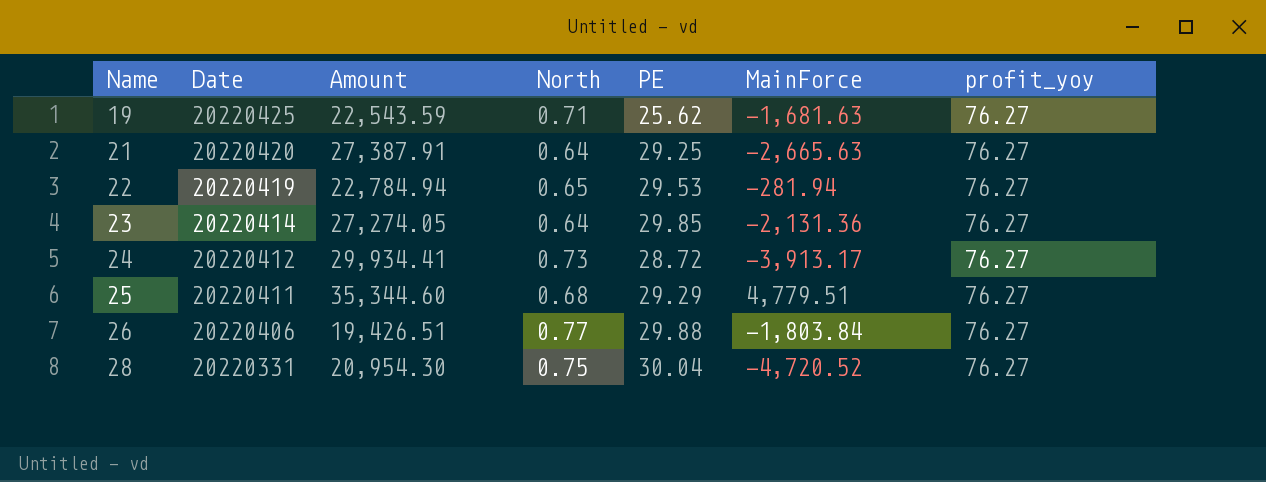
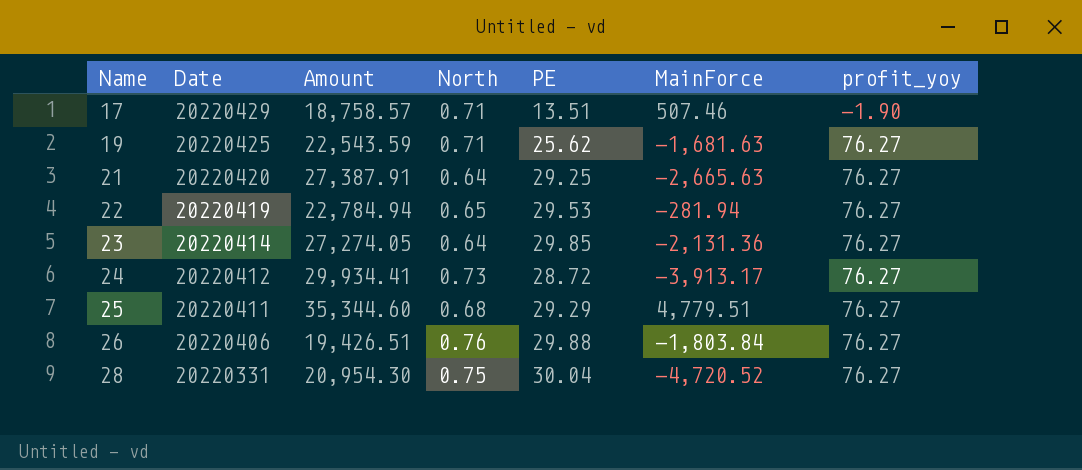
row 17: none -> 20220429 | 18,758.57 | 0.71 | 13.51 | 507.46 | -1.90
26 | North: 0.77 -> 0.76

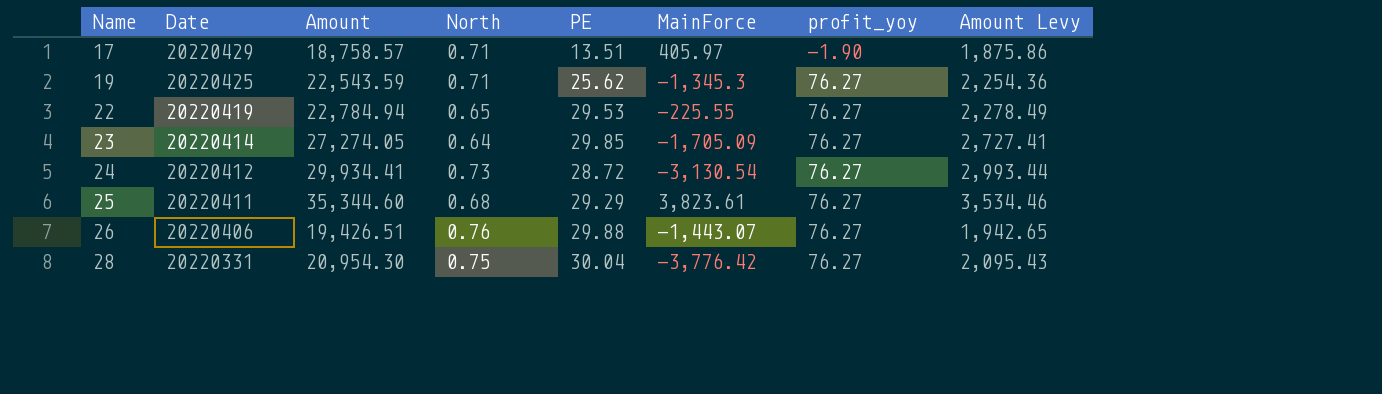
column Amount Levy | formula: none -> [Amount] * 0.1
row 21: 20220420 | 27,387.91 | 0.64 | 29.25 | -2,665.63 | 76.27 -> none
17 | MainForce: 507.46 -> 405.97
19 | MainForce: -1,681.63 -> -1,345.3
22 | MainForce: -281.94 -> -225.55
23 | MainForce: -2,131.36 -> -1,705.09
24 | MainForce: -3,913.17 -> -3,130.54
25 | MainForce: 4,779.51 -> 3,823.61
26 | MainForce: -1,803.84 -> -1,443.07
28 | MainForce: -4,720.52 -> -3,776.42

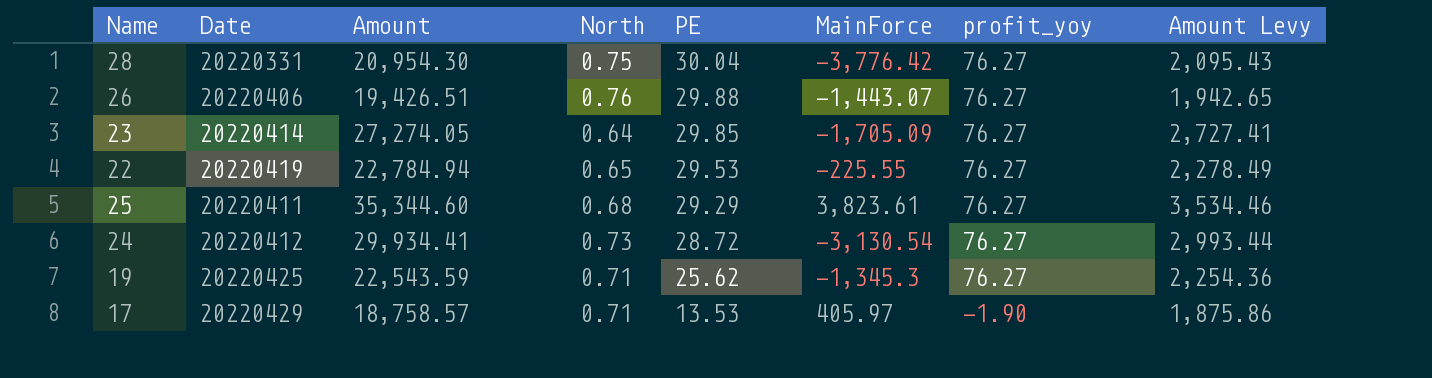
row order: Name ascending -> PE descending
17 | PE: 13.51 -> 13.53

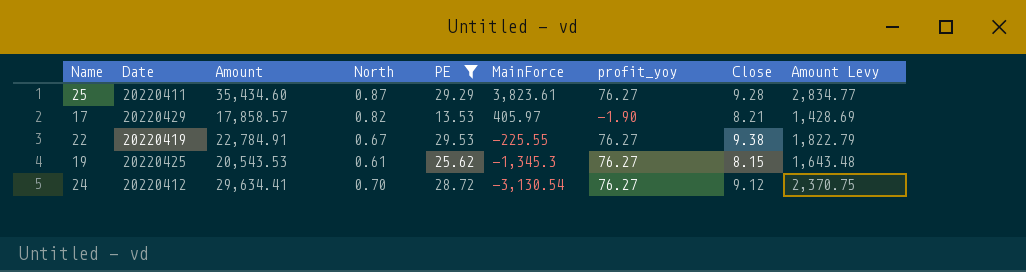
filter: none -> PE <= 29.53
row order: PE descending -> MainForce descending
column Close | position: none -> 8
column Amount Levy | formula: [Amount] * 0.1 -> [Amount] * 0.08
25 | Amount: 35,344.60 -> 35,434.60
25 | North: 0.68 -> 0.87
17 | Amount: 18,758.57 -> 17,858.57
17 | North: 0.71 -> 0.82
22 | Amount: 22,784.94 -> 22,784.91
22 | North: 0.65 -> 0.67
19 | Amount: 22,543.59 -> 20,543.53
19 | North: 0.71 -> 0.61
24 | Amount: 29,934.41 -> 29,634.41
24 | North: 0.73 -> 0.70

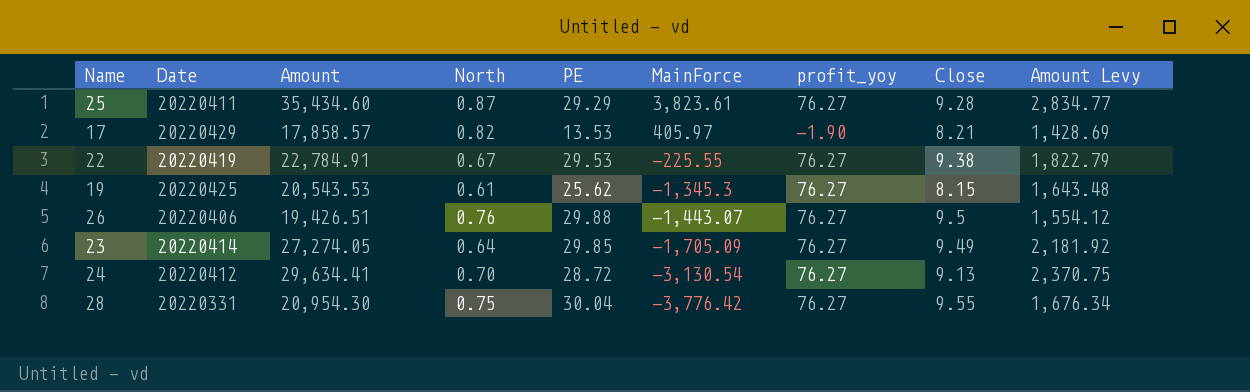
filter: PE <= 29.53 -> none
24 | Close: 9.12 -> 9.13

